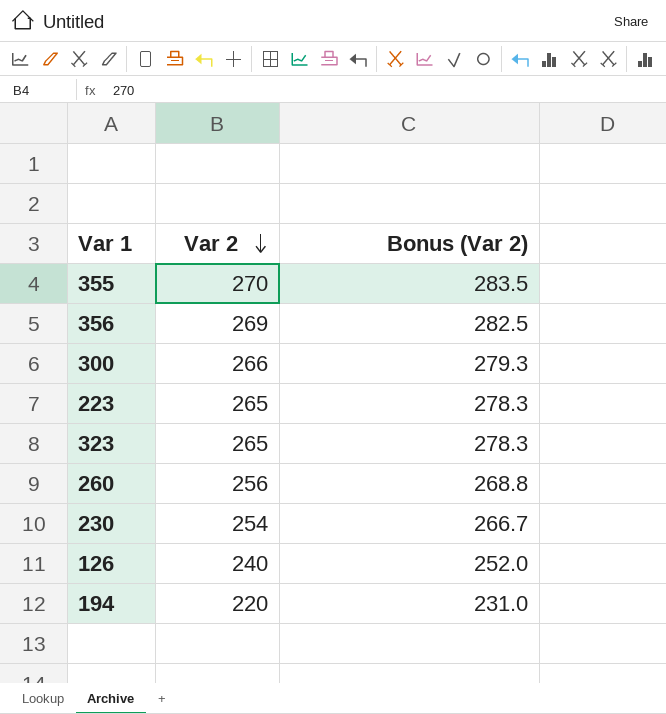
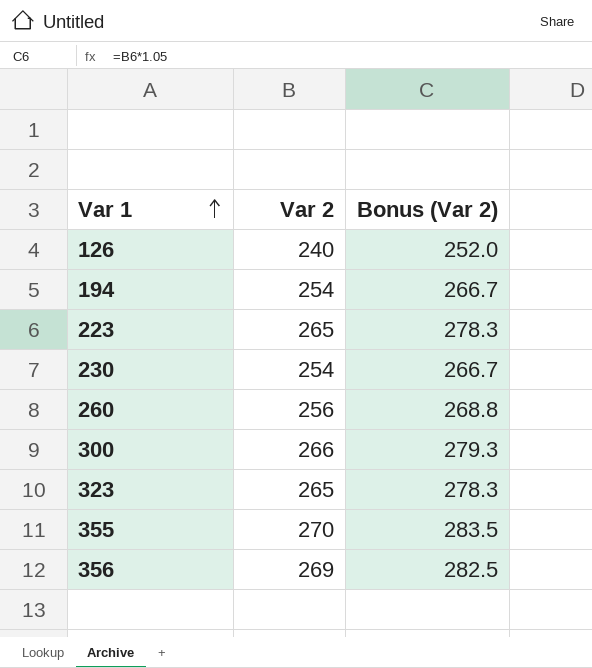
row order: Var 2 descending -> Var 1 ascending
194 | Var 2: 220 -> 254
194 | Bonus (Var 2): 231.0 -> 266.7

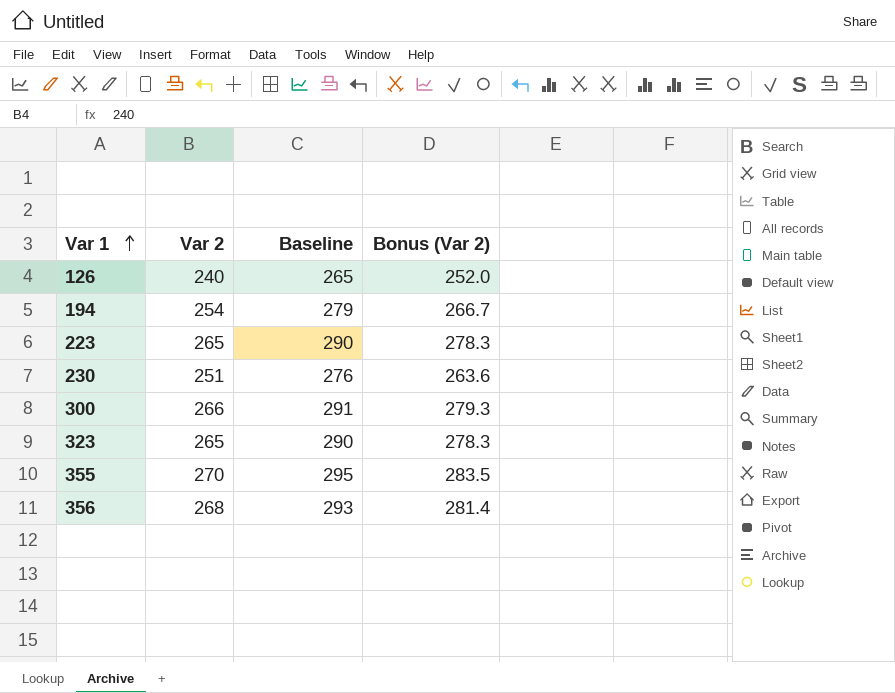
column Baseline | formula: none -> [Var 2] + 25
row 260: 256 | 268.8 -> none
230 | Var 2: 254 -> 251
230 | Bonus (Var 2): 266.7 -> 263.6
356 | Var 2: 269 -> 268
356 | Bonus (Var 2): 282.5 -> 281.4

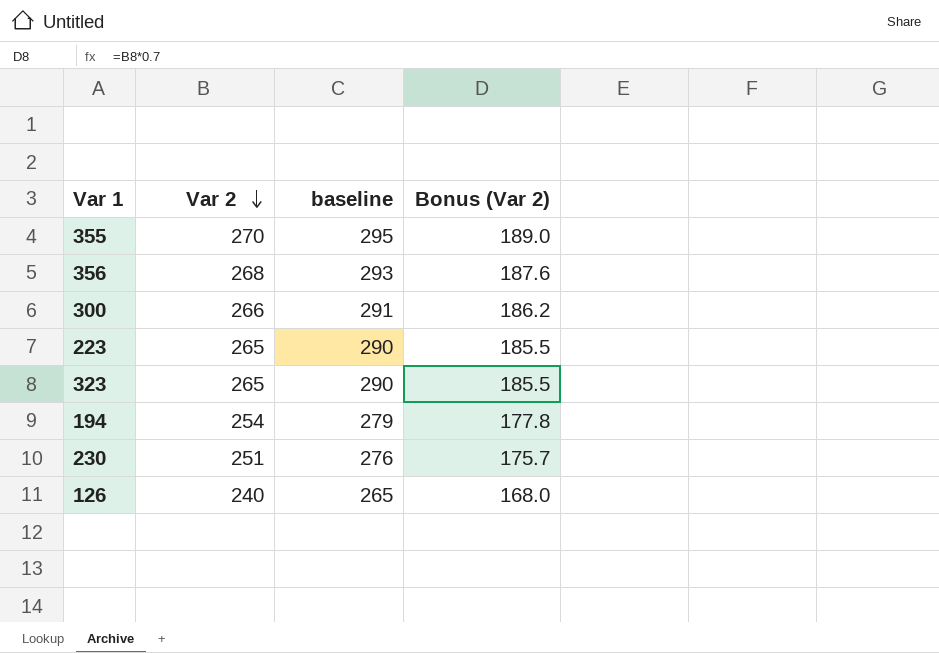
row order: Var 1 ascending -> Var 2 descending
column name: Baseline -> baseline
column Bonus (Var 2) | formula: [Var 2] * 1.05 -> [Var 2] * 0.7

